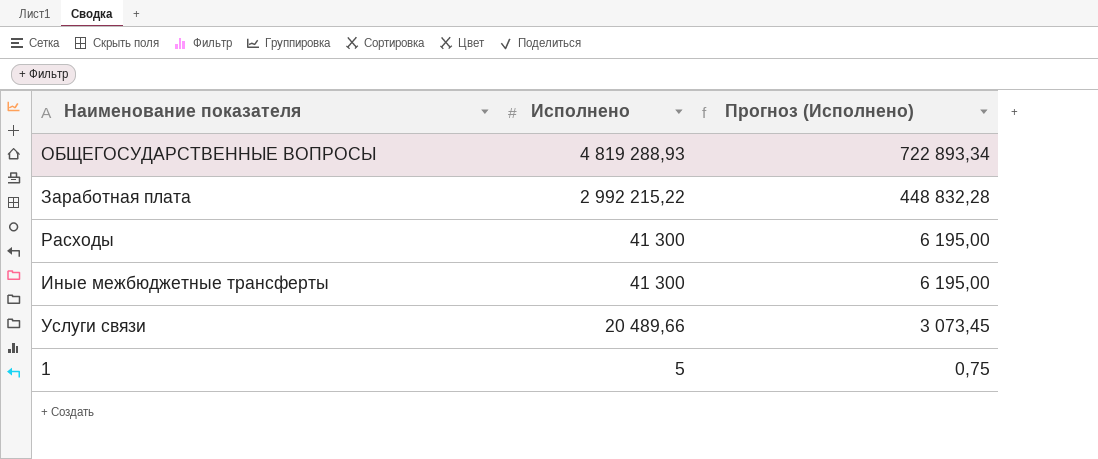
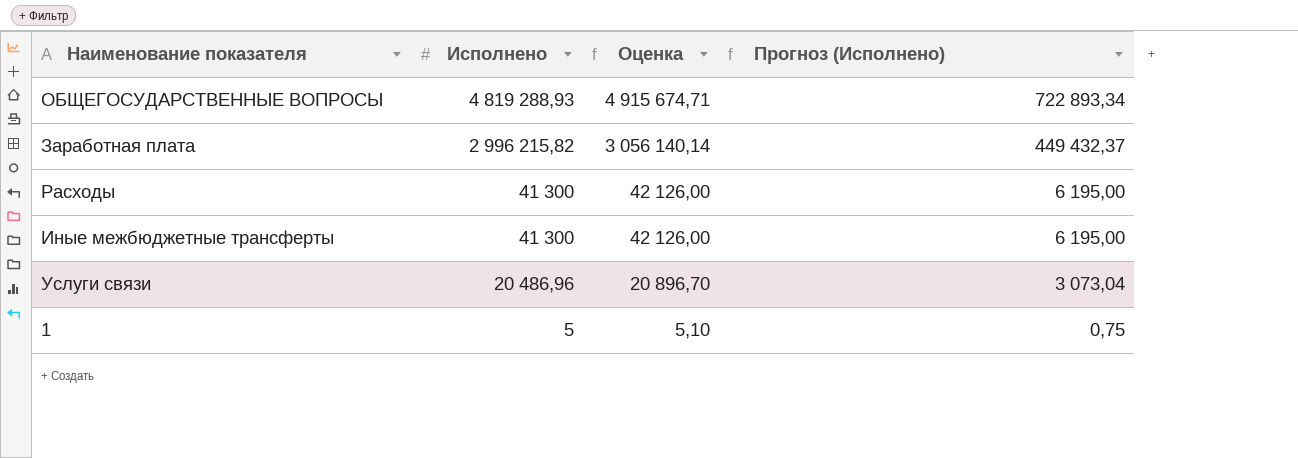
column Оценка | formula: none -> [Исполнено] * 1,02
Заработная плата | Исполнено: 2 992 215,22 -> 2 996 215,82
Заработная плата | Прогноз (Исполнено): 448 832,28 -> 449 432,37
Услуги связи | Исполнено: 20 489,66 -> 20 486,96
Услуги связи | Прогноз (Исполнено): 3 073,45 -> 3 073,04

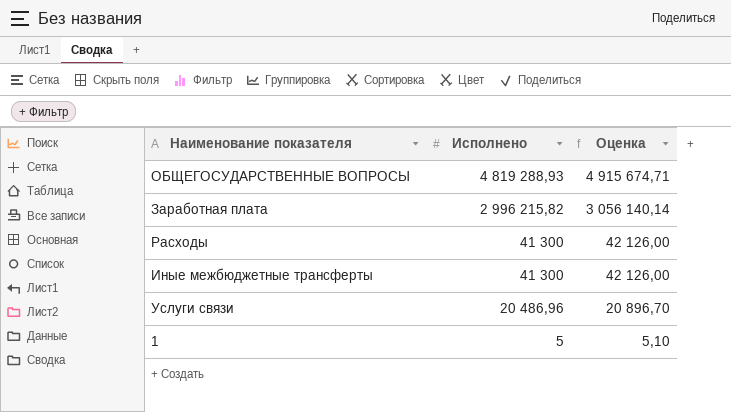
column Прогноз (Исполнено) | formula: [Исполнено] * 0,15 -> none

